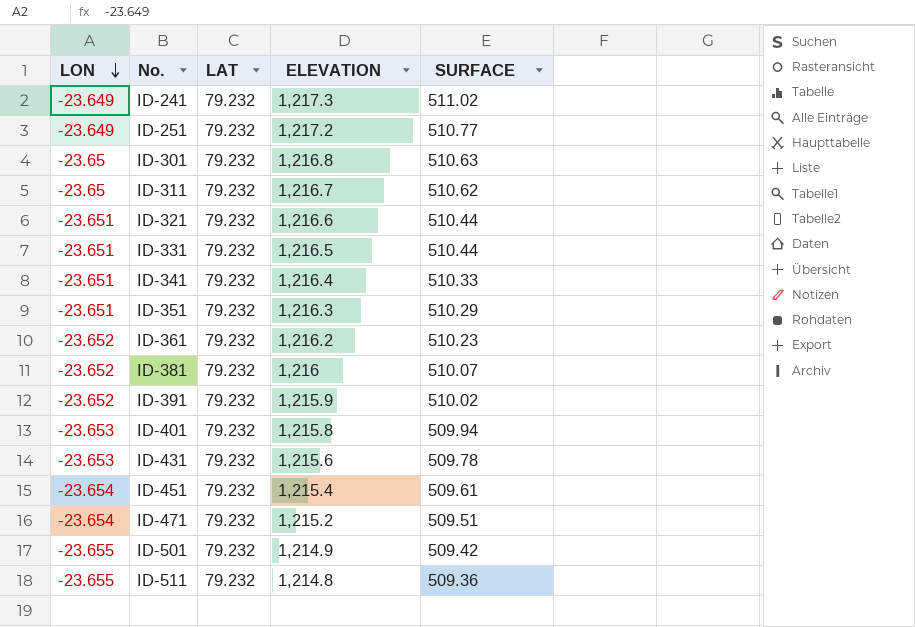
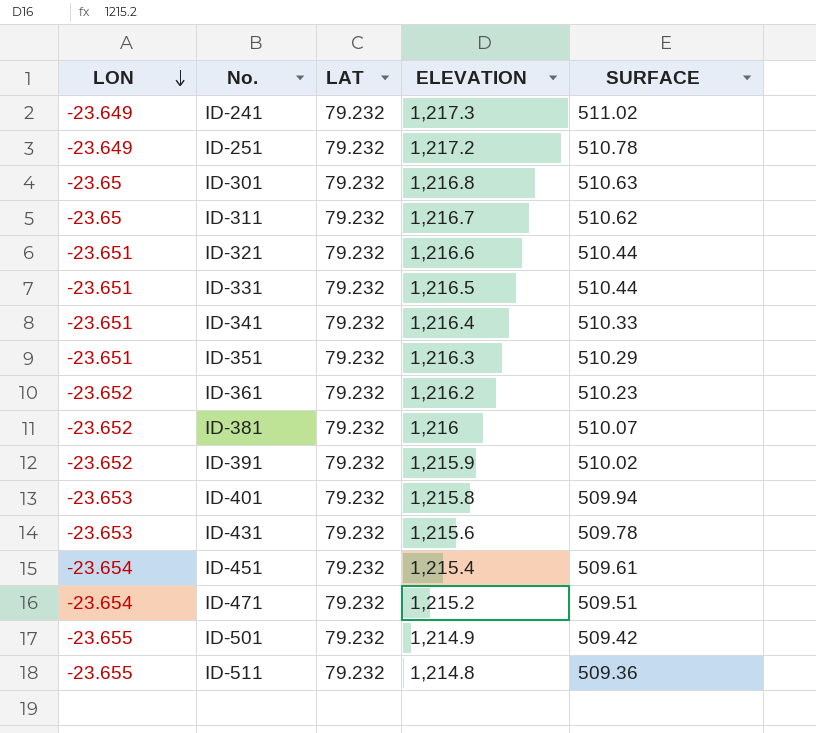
ID-251 | SURFACE: 510.77 -> 510.78

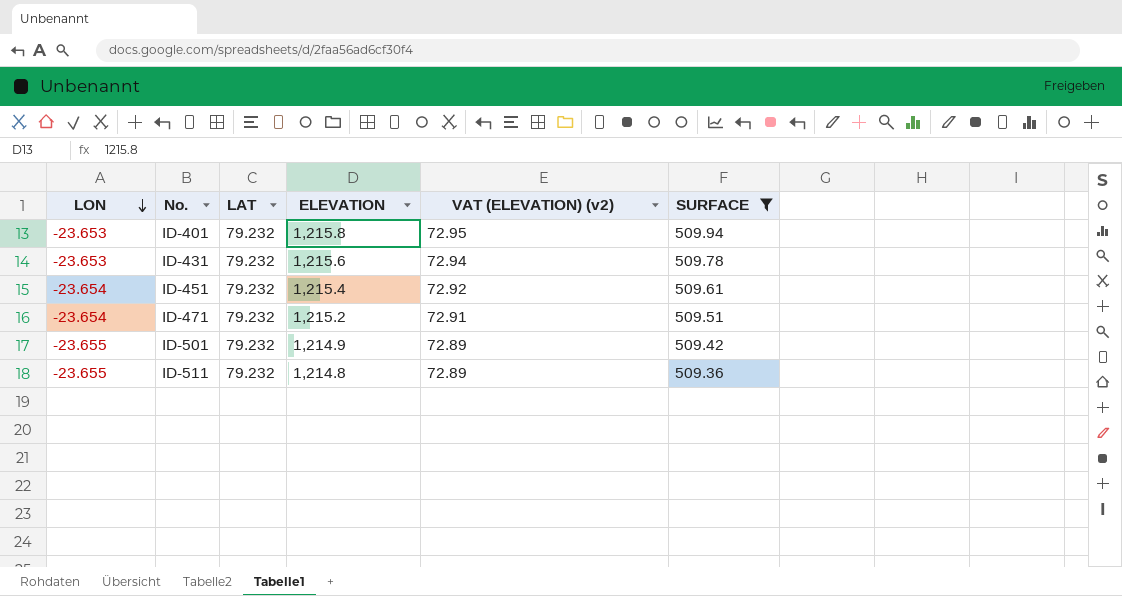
filter: none -> SURFACE <= 509.94
column VAT (ELEVATION) (v2) | formula: none -> [ELEVATION] * 0.06

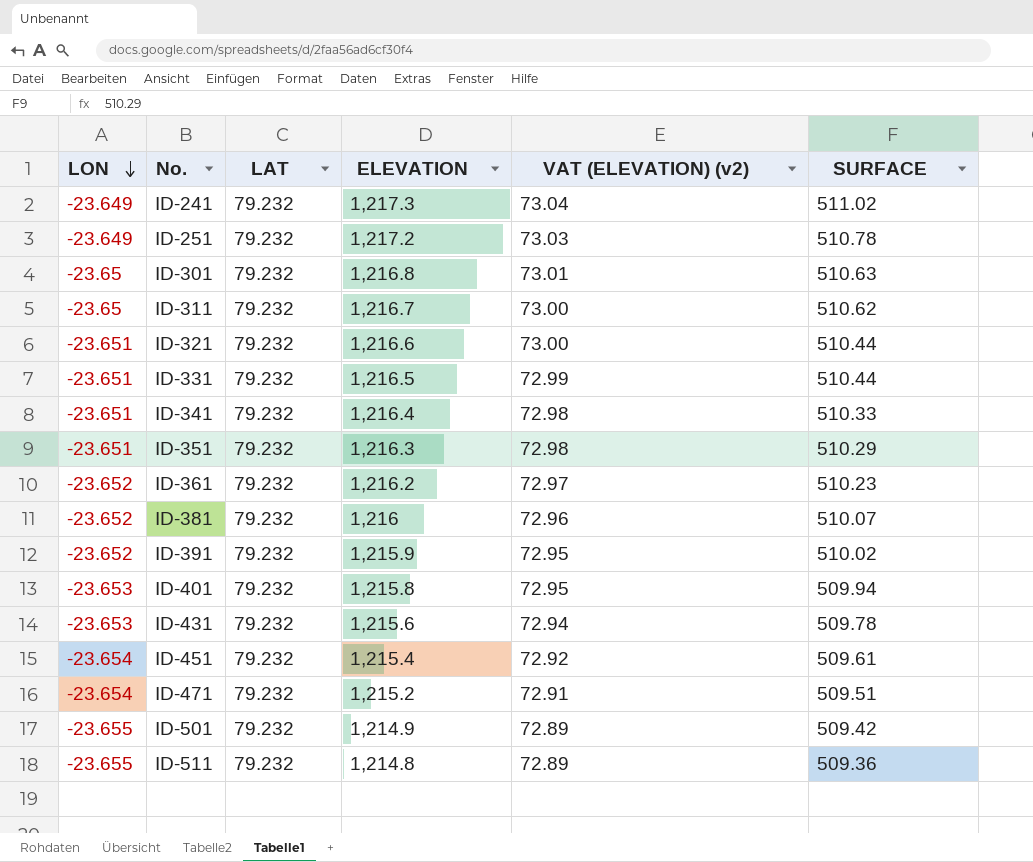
filter: SURFACE <= 509.94 -> none

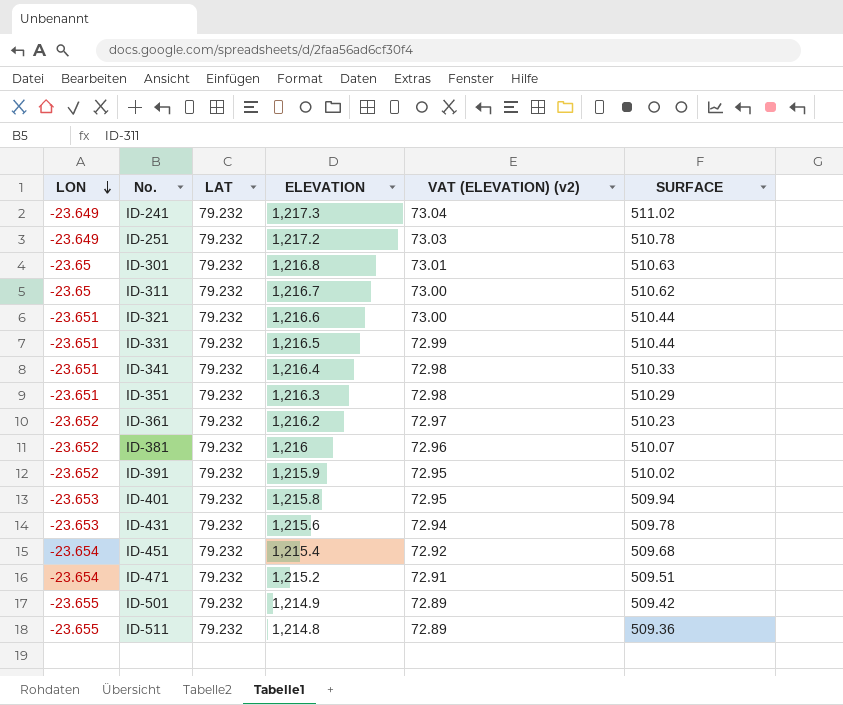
ID-451 | SURFACE: 509.61 -> 509.68

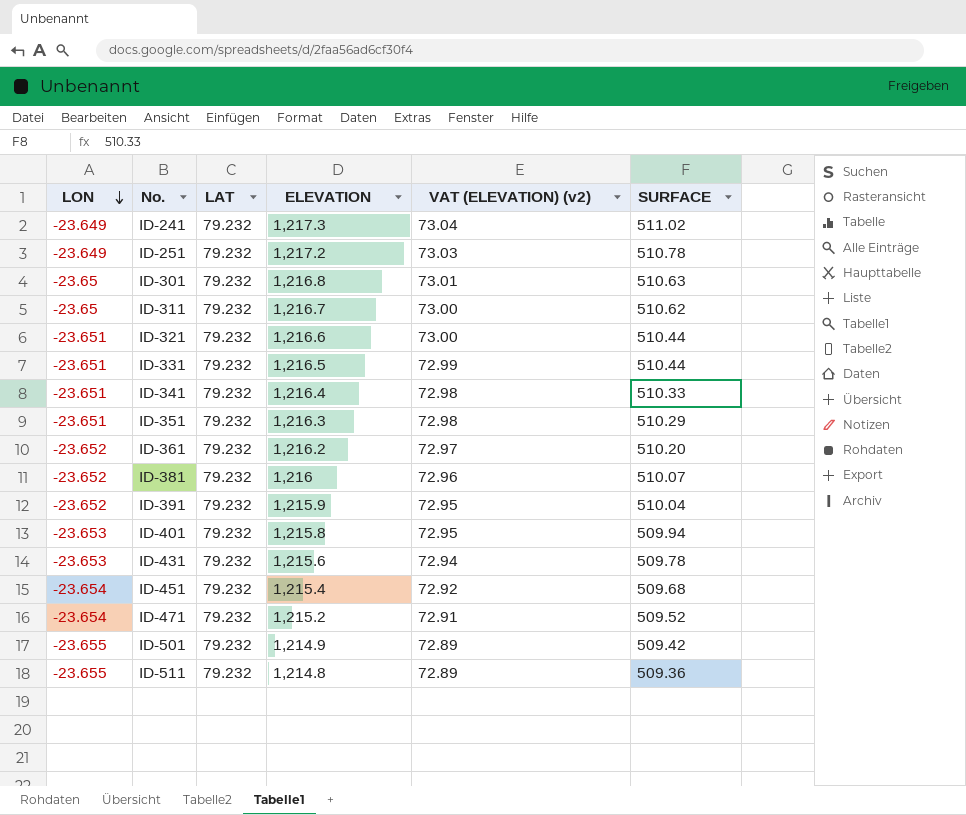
ID-361 | SURFACE: 510.23 -> 510.20
ID-391 | SURFACE: 510.02 -> 510.04
ID-471 | SURFACE: 509.51 -> 509.52

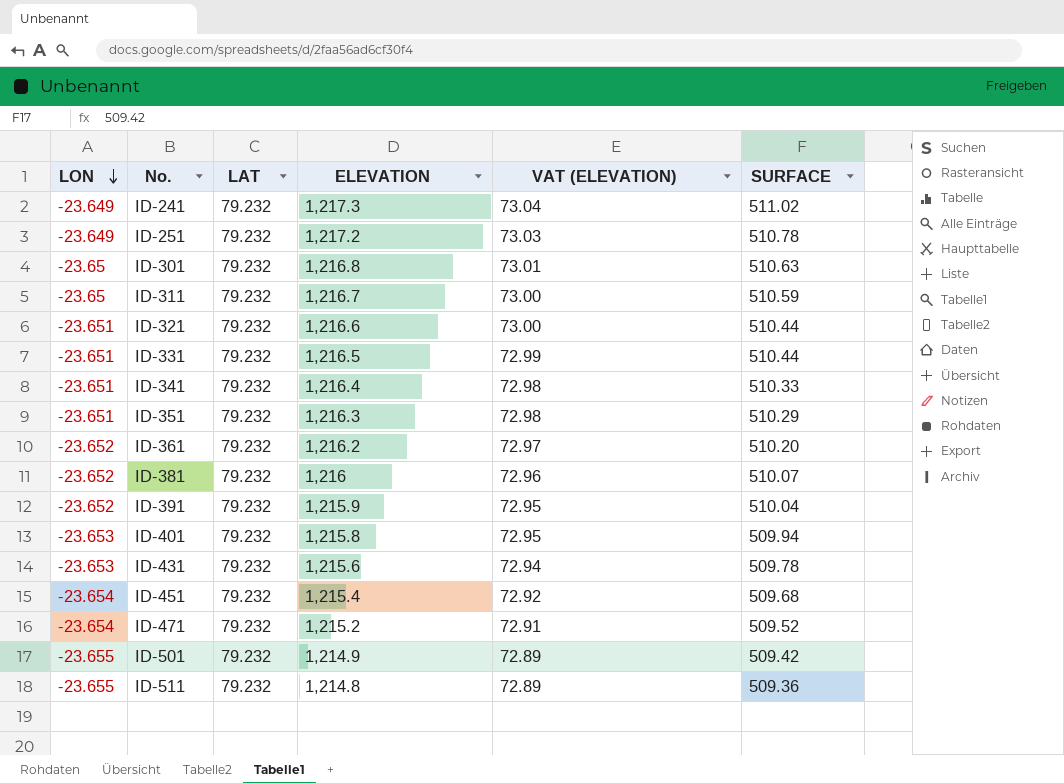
column name: VAT (ELEVATION) (v2) -> VAT (ELEVATION)
ID-311 | SURFACE: 510.62 -> 510.59

